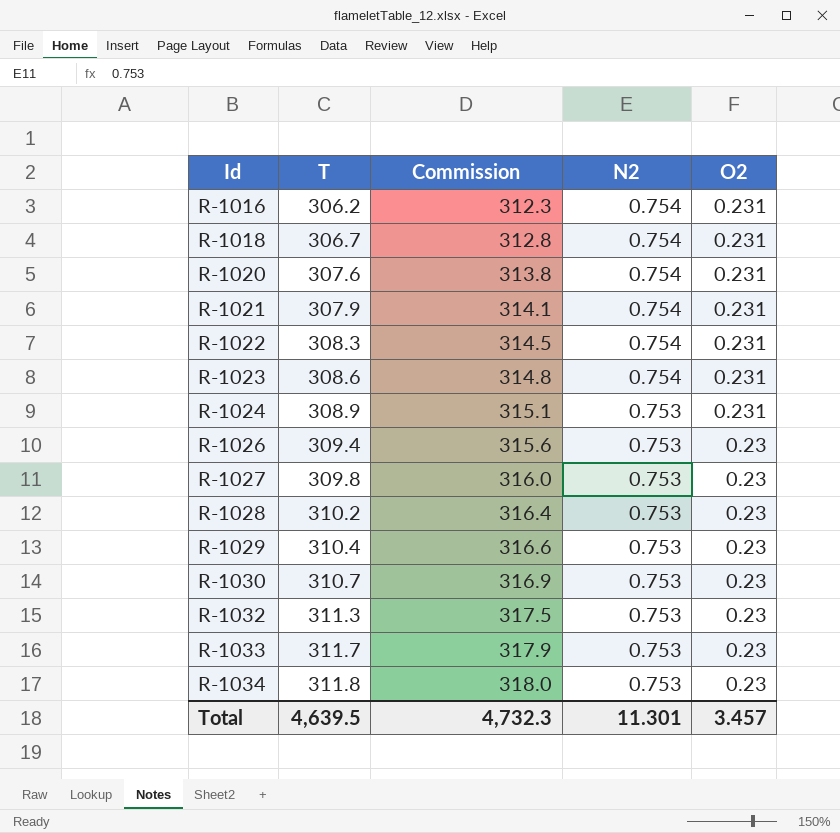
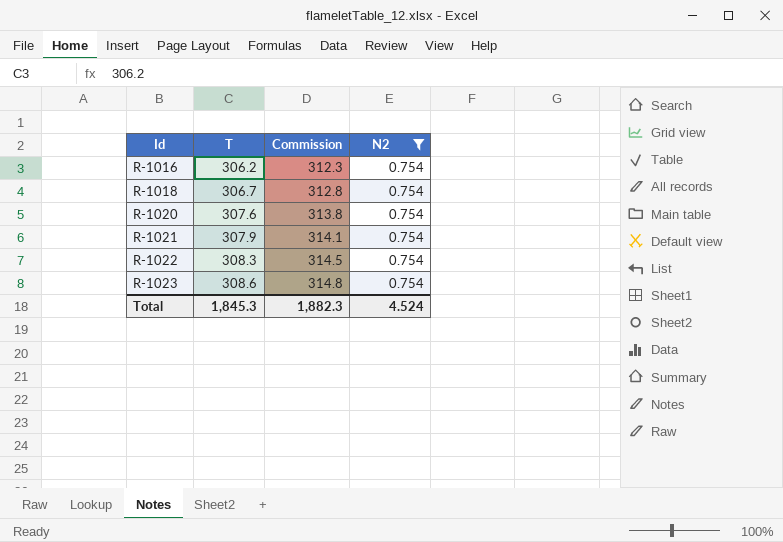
filter: none -> N2 = 0.754
column O2 | position: 5 -> none
Total | T: 4,639.5 -> 1,845.3
Total | Commission: 4,732.3 -> 1,882.3
Total | N2: 11.301 -> 4.524

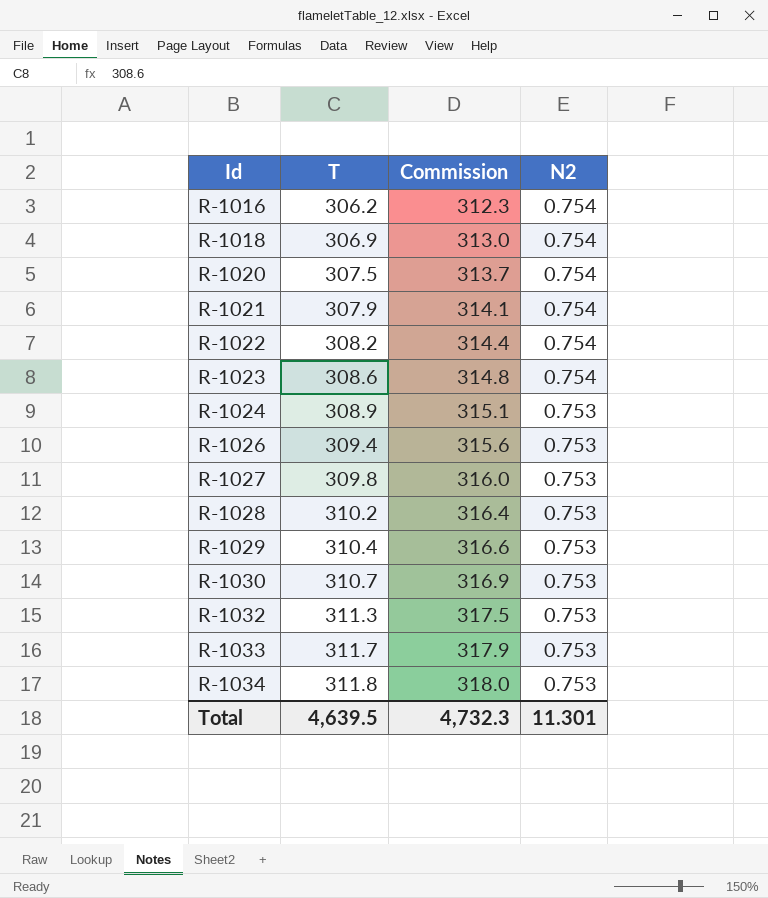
filter: N2 = 0.754 -> none
R-1018 | T: 306.7 -> 306.9
R-1018 | Commission: 312.8 -> 313.0
R-1020 | T: 307.6 -> 307.5
R-1020 | Commission: 313.8 -> 313.7
R-1022 | T: 308.3 -> 308.2
R-1022 | Commission: 314.5 -> 314.4
Total | T: 1,845.3 -> 4,639.5
Total | Commission: 1,882.3 -> 4,732.3
Total | N2: 4.524 -> 11.301

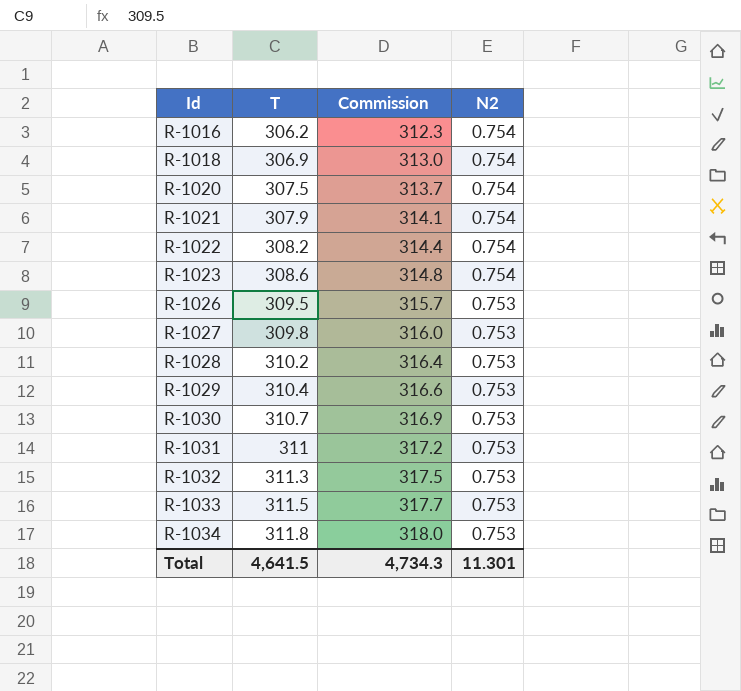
row R-1024: 308.9 | 315.1 | 0.753 -> none
R-1026 | T: 309.4 -> 309.5
R-1026 | Commission: 315.6 -> 315.7
row R-1031: none -> 311 | 317.2 | 0.753
R-1033 | T: 311.7 -> 311.5
R-1033 | Commission: 317.9 -> 317.7
Total | T: 4,639.5 -> 4,641.5
Total | Commission: 4,732.3 -> 4,734.3

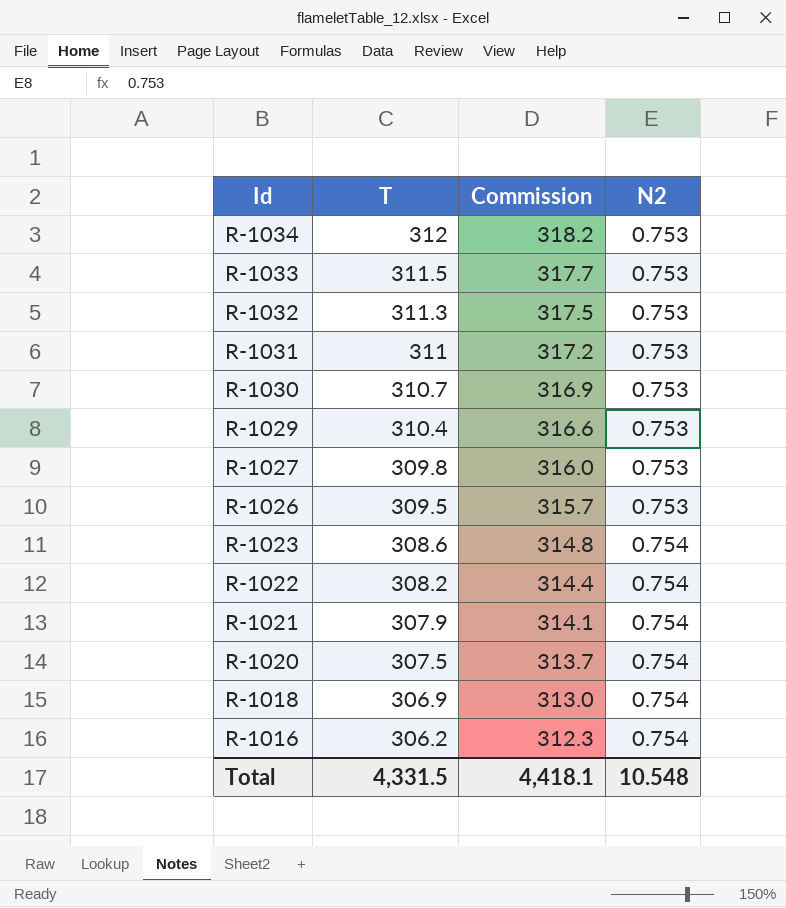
row order: Id ascending -> Id descending
row R-1028: 310.2 | 316.4 | 0.753 -> none
R-1034 | T: 311.8 -> 312
R-1034 | Commission: 318.0 -> 318.2
Total | T: 4,641.5 -> 4,331.5
Total | Commission: 4,734.3 -> 4,418.1
Total | N2: 11.301 -> 10.548

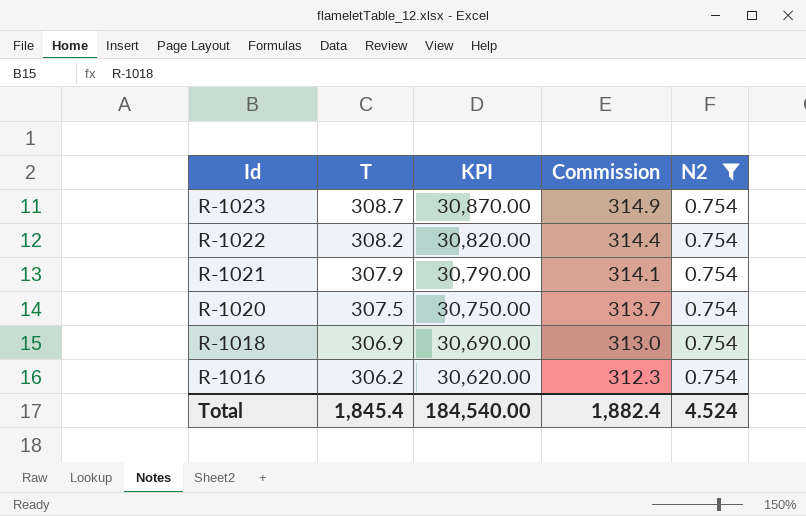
filter: none -> N2 = 0.754
column KPI | formula: none -> [T] * 100
R-1023 | T: 308.6 -> 308.7
R-1023 | Commission: 314.8 -> 314.9
Total | T: 4,331.5 -> 1,845.4
Total | Commission: 4,418.1 -> 1,882.4
Total | N2: 10.548 -> 4.524

